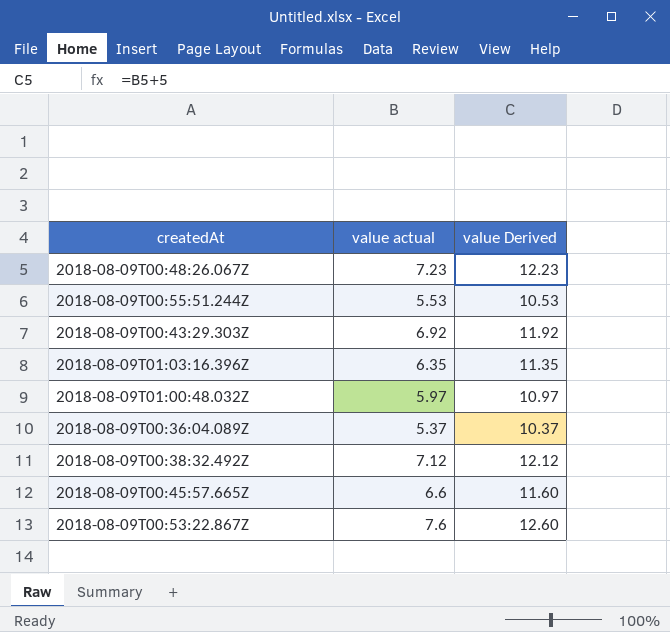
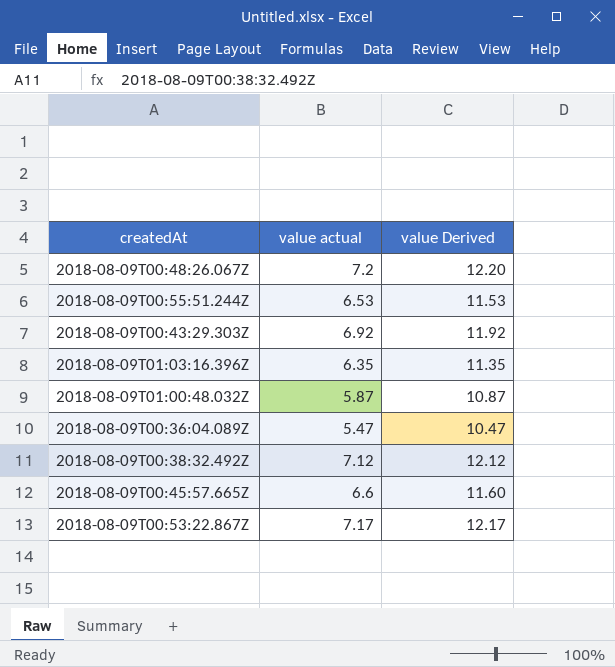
2018-08-09T00:48:26.067Z | value actual: 7.23 -> 7.2
2018-08-09T00:48:26.067Z | value Derived: 12.23 -> 12.20
2018-08-09T00:55:51.244Z | value actual: 5.53 -> 6.53
2018-08-09T00:55:51.244Z | value Derived: 10.53 -> 11.53
2018-08-09T01:00:48.032Z | value actual: 5.97 -> 5.87
2018-08-09T01:00:48.032Z | value Derived: 10.97 -> 10.87
2018-08-09T00:36:04.089Z | value actual: 5.37 -> 5.47
2018-08-09T00:36:04.089Z | value Derived: 10.37 -> 10.47
2018-08-09T00:53:22.867Z | value actual: 7.6 -> 7.17
2018-08-09T00:53:22.867Z | value Derived: 12.60 -> 12.17

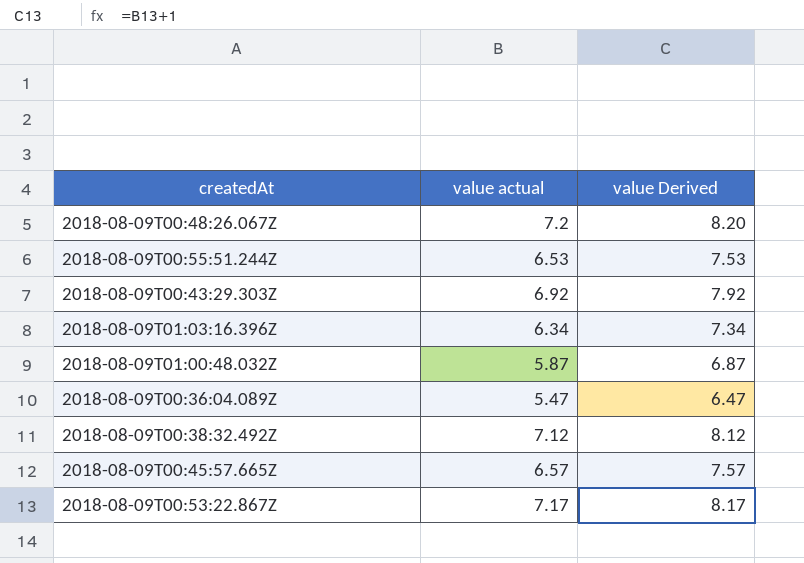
column value Derived | formula: [value actual] + 5 -> [value actual] + 1
2018-08-09T01:03:16.396Z | value actual: 6.35 -> 6.34
2018-08-09T00:45:57.665Z | value actual: 6.6 -> 6.57

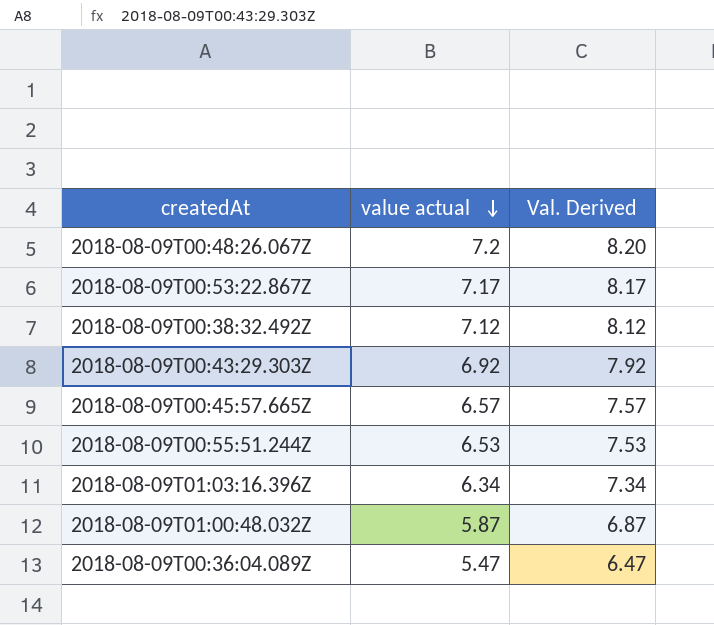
row order: none -> value actual descending
column name: value Derived -> Val. Derived

